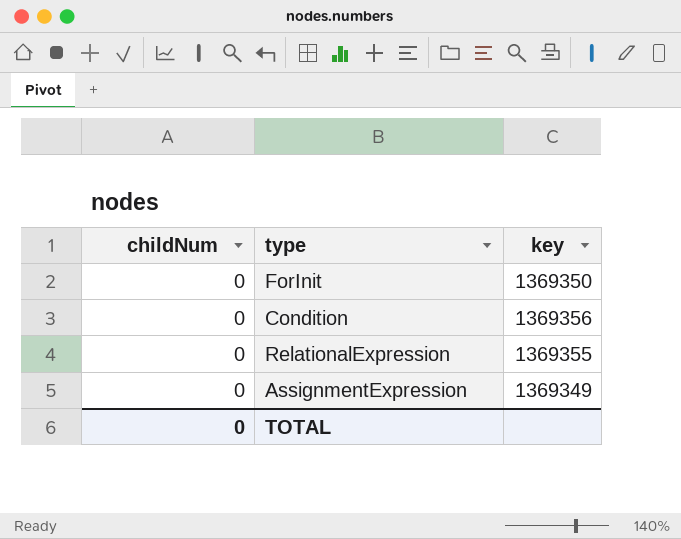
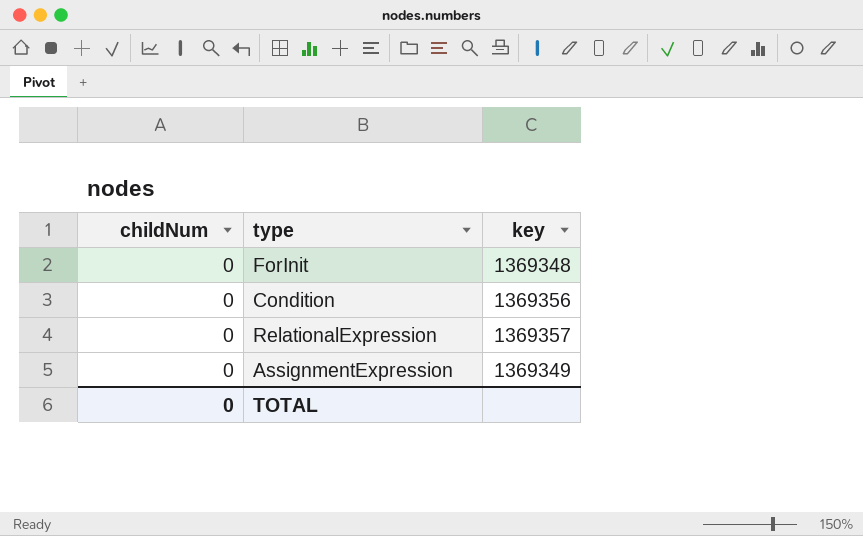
ForInit | key: 1369350 -> 1369348
RelationalExpression | key: 1369355 -> 1369357

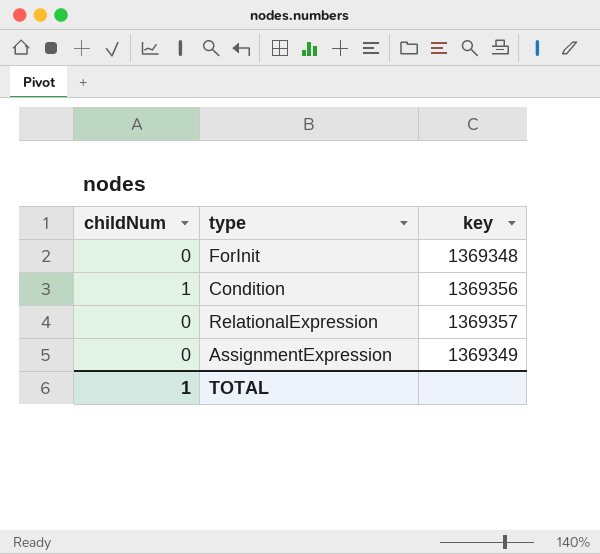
Condition | childNum: 0 -> 1
TOTAL | childNum: 0 -> 1

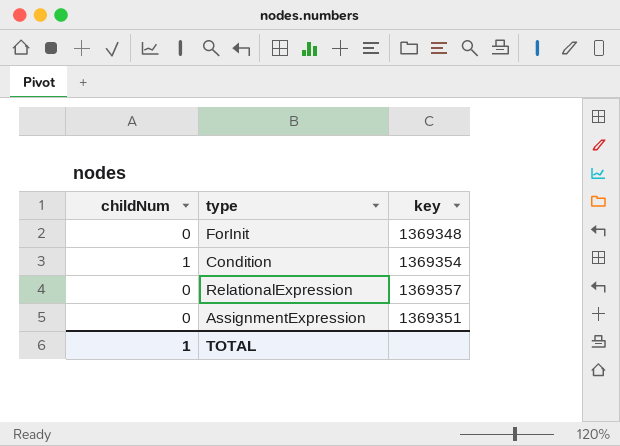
Condition | key: 1369356 -> 1369354
AssignmentExpression | key: 1369349 -> 1369351

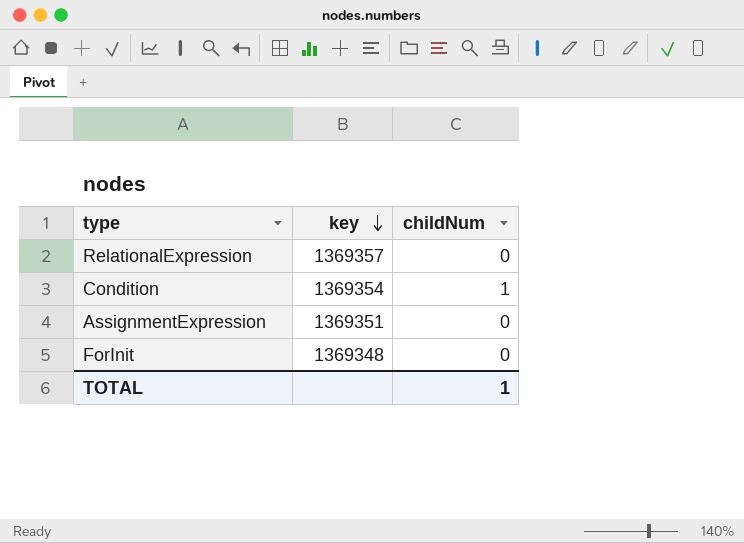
row order: none -> key descending
column childNum | position: 1 -> 3

